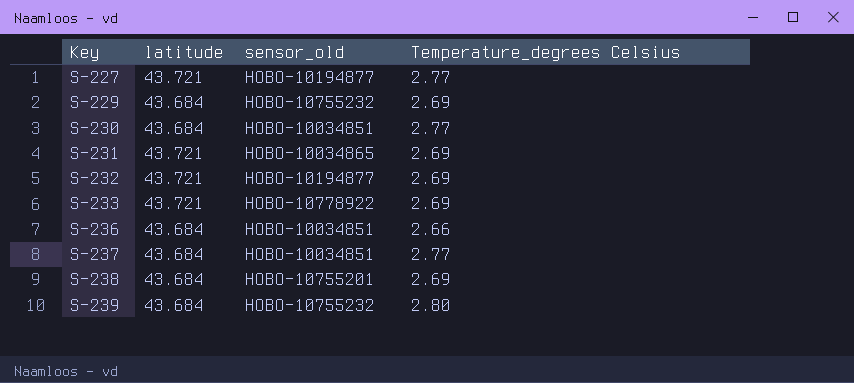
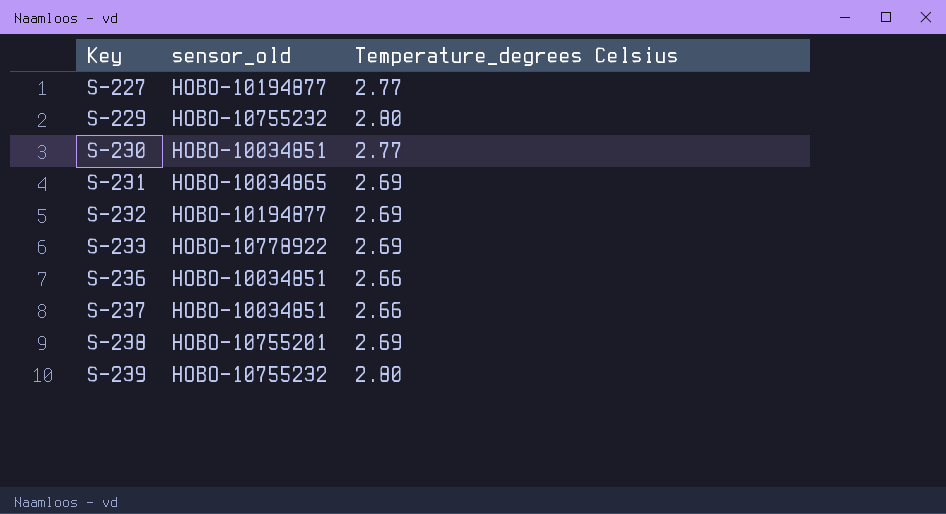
column latitude | position: 2 -> none
S-229 | Temperature_degrees Celsius: 2.69 -> 2.80
S-237 | Temperature_degrees Celsius: 2.77 -> 2.66

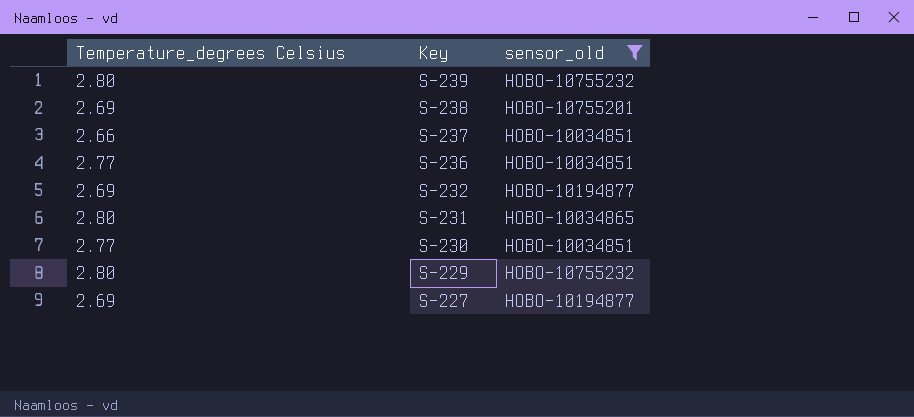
filter: none -> sensor_old != HOBO-10778922
row order: Key ascending -> Key descending
column Temperature_degrees Celsius | position: 3 -> 1
S-236 | Temperature_degrees Celsius: 2.66 -> 2.77
S-231 | Temperature_degrees Celsius: 2.69 -> 2.80
S-227 | Temperature_degrees Celsius: 2.77 -> 2.69

